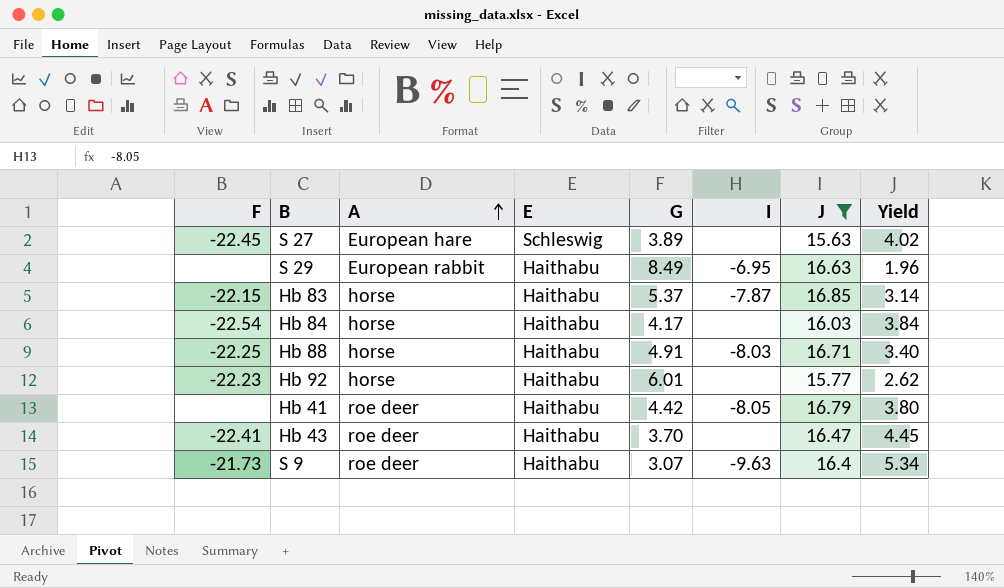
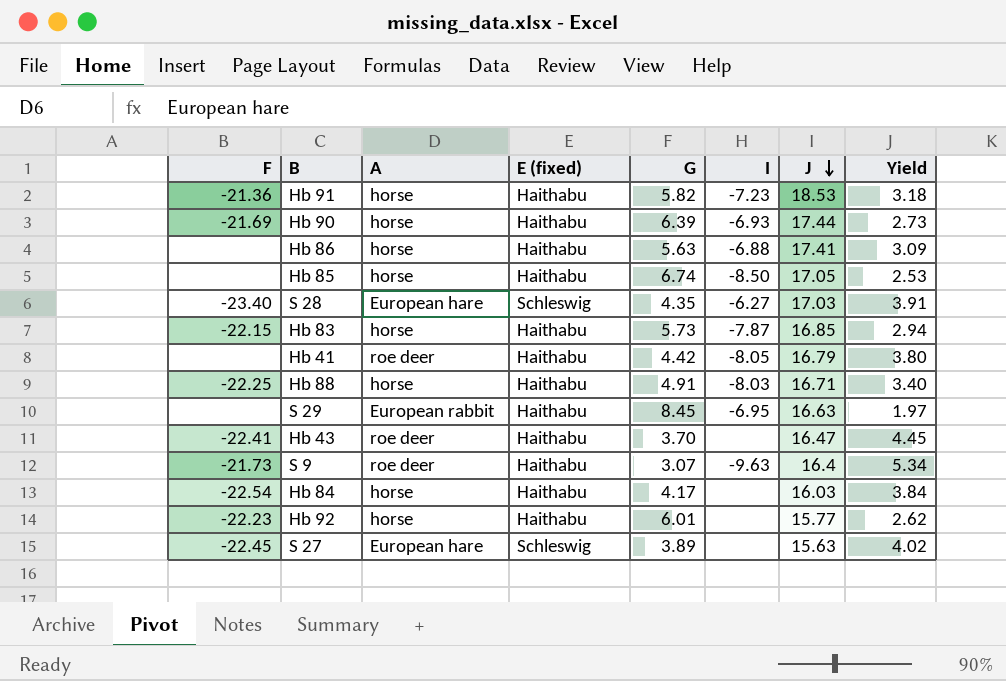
filter: J <= 16.85 -> none
row order: A ascending -> J descending
column name: E -> E (fixed)
Hb 83 | G: 5.37 -> 5.73
Hb 83 | Yield: 3.14 -> 2.94
S 29 | G: 8.49 -> 8.45
S 29 | Yield: 1.96 -> 1.97

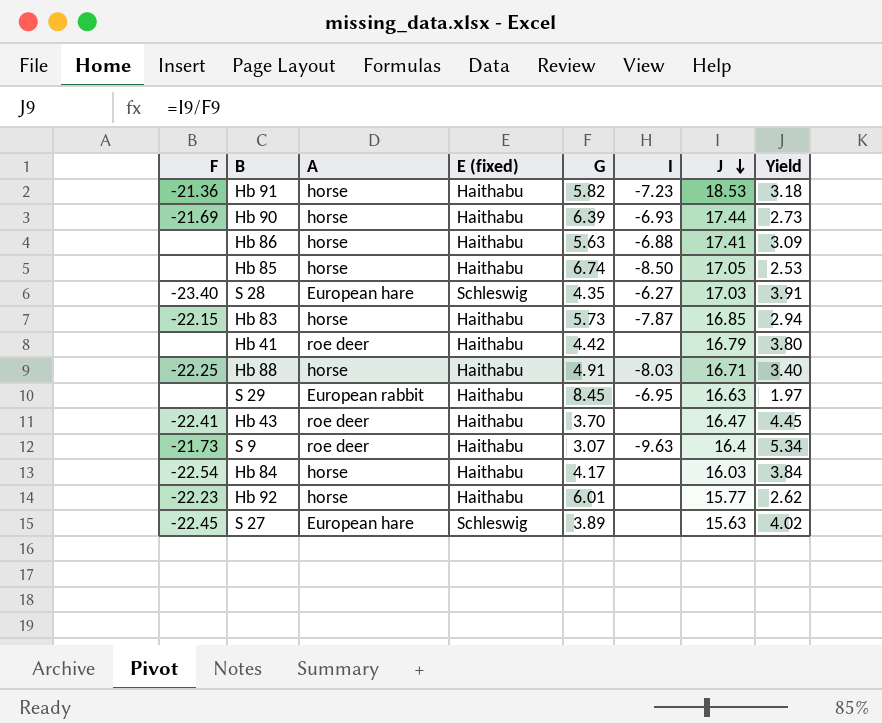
Hb 41 | I: -8.05 -> none

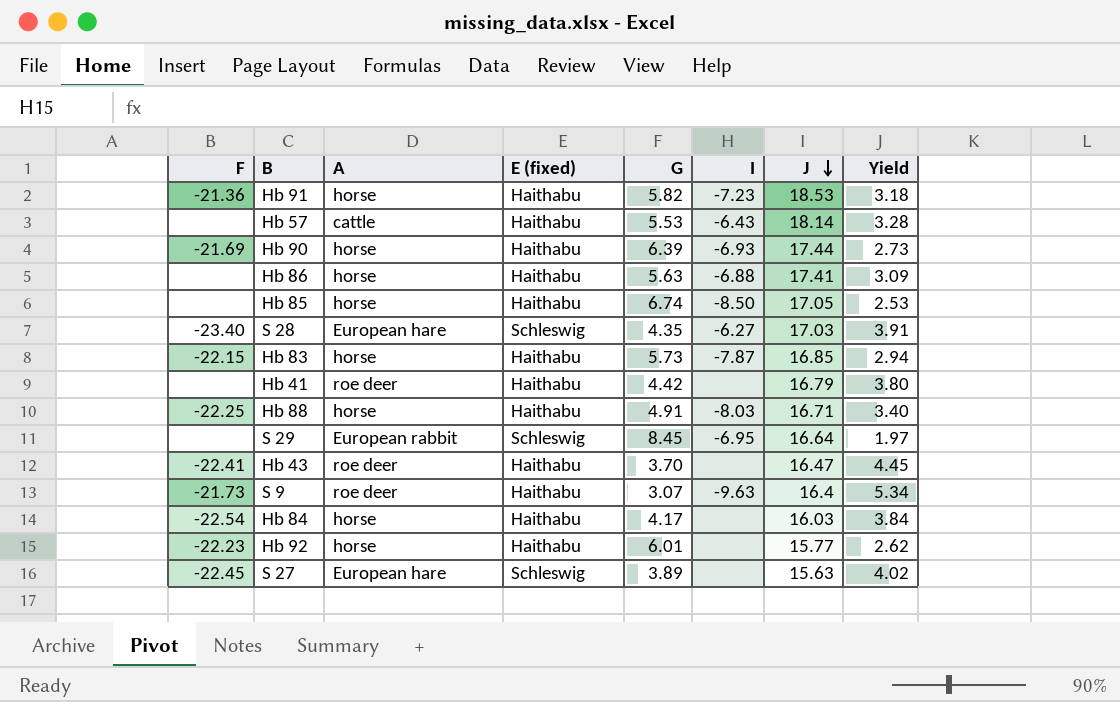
row Hb 57: none -> none | cattle | Haithabu | 5.53 | -6.43 | 18.14 | 3.28
S 29 | E (fixed): Haithabu -> Schleswig
S 29 | J: 16.63 -> 16.64

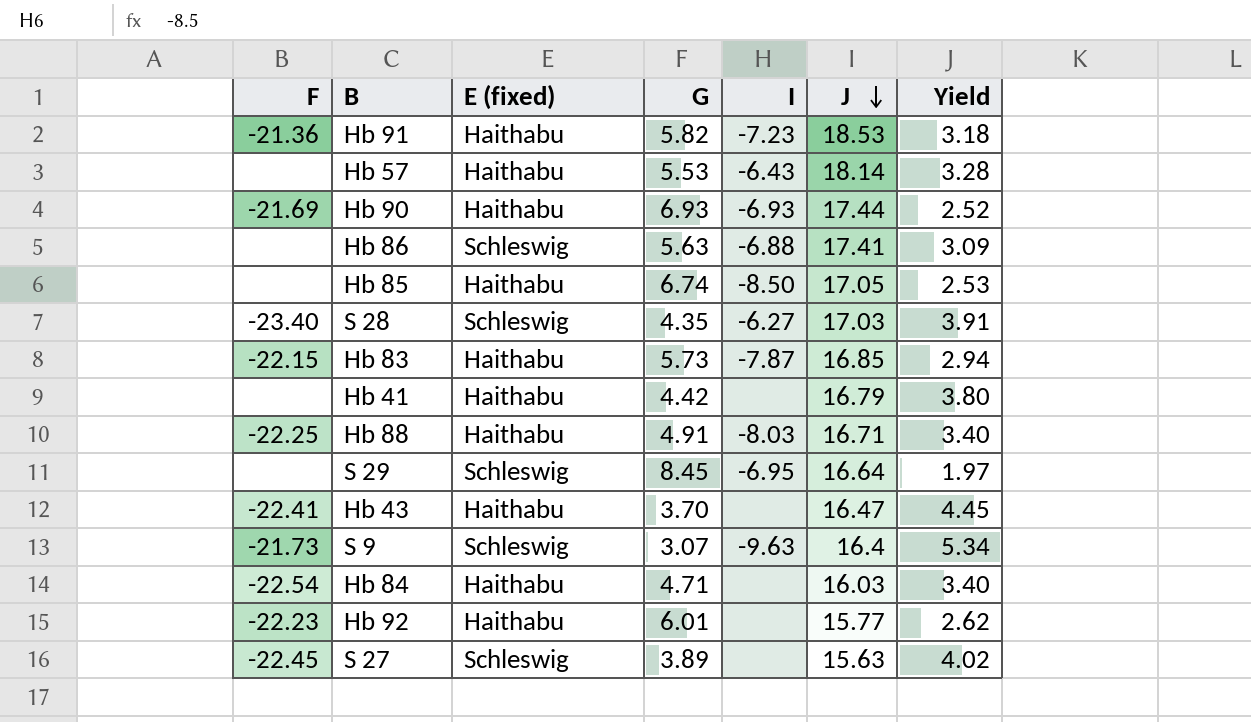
column A | position: 3 -> none
Hb 90 | G: 6.39 -> 6.93
Hb 90 | Yield: 2.73 -> 2.52
Hb 86 | E (fixed): Haithabu -> Schleswig
S 9 | E (fixed): Haithabu -> Schleswig
Hb 84 | G: 4.17 -> 4.71
Hb 84 | Yield: 3.84 -> 3.40

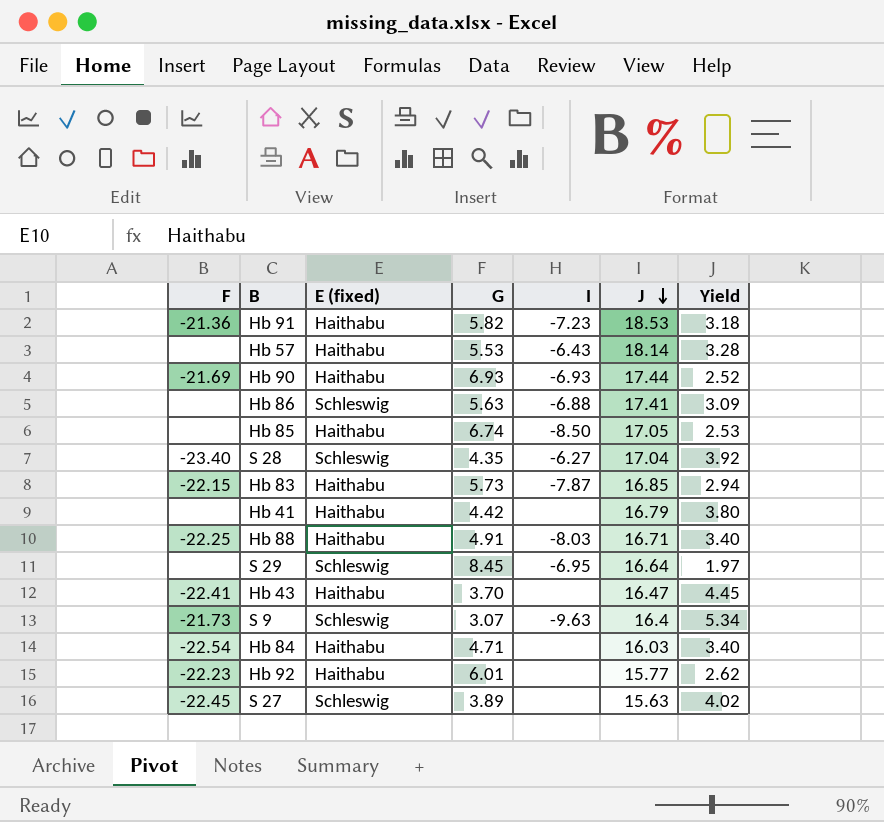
S 28 | J: 17.03 -> 17.04
S 28 | Yield: 3.91 -> 3.92

